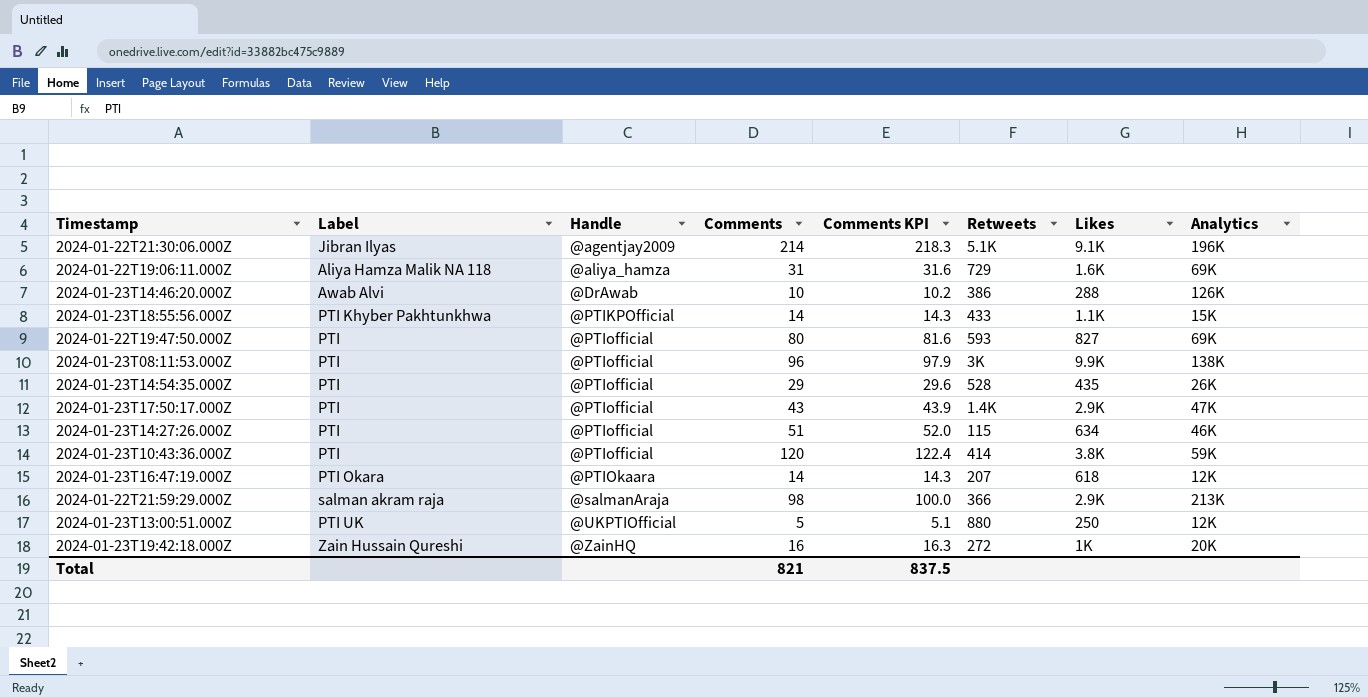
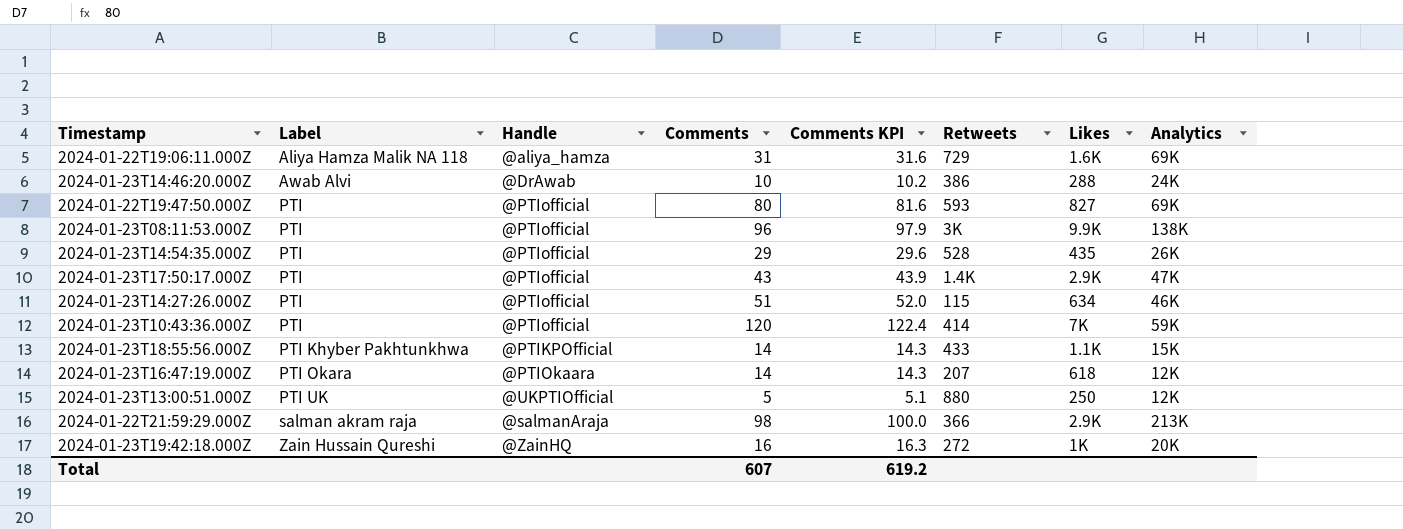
row order: Handle ascending -> Label ascending
row 2024-01-22T21:30:06.000Z: Jibran Ilyas | @agentjay2009 | 214 | 218.3 | 5.1K | 9.1K | 196K -> none
2024-01-23T14:46:20.000Z | Analytics: 126K -> 24K
2024-01-23T10:43:36.000Z | Likes: 3.8K -> 7K
Total | Comments: 821 -> 607
Total | Comments KPI: 837.5 -> 619.2

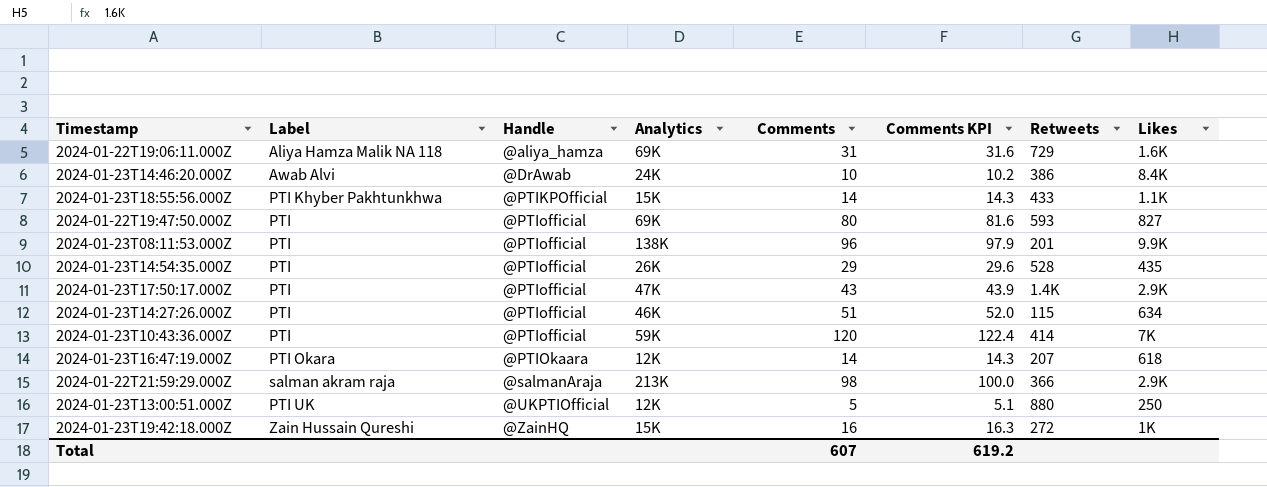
row order: Label ascending -> Handle ascending
column Analytics | position: 8 -> 4
2024-01-23T14:46:20.000Z | Likes: 288 -> 8.4K
2024-01-23T08:11:53.000Z | Retweets: 3K -> 201
2024-01-23T19:42:18.000Z | Analytics: 20K -> 15K

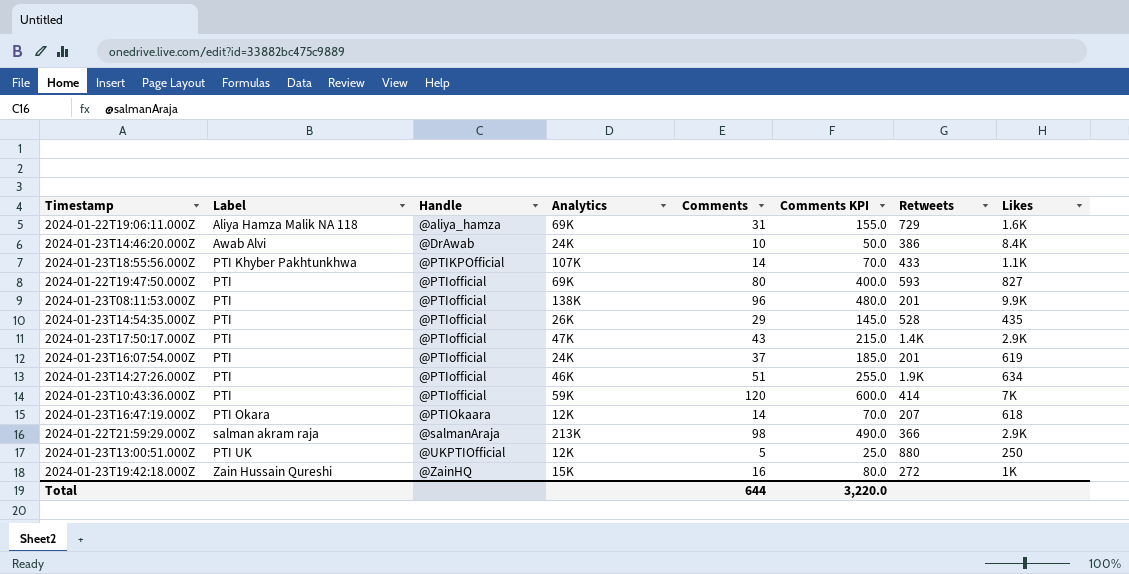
column Comments KPI | formula: [Comments] * 1.02 -> [Comments] * 5
2024-01-23T18:55:56.000Z | Analytics: 15K -> 107K
row 2024-01-23T16:07:54.000Z: none -> PTI | @PTIofficial | 24K | 37 | 185.0 | 201 | 619
2024-01-23T14:27:26.000Z | Retweets: 115 -> 1.9K
Total | Comments: 607 -> 644
Total | Comments KPI: 619.2 -> 3,220.0

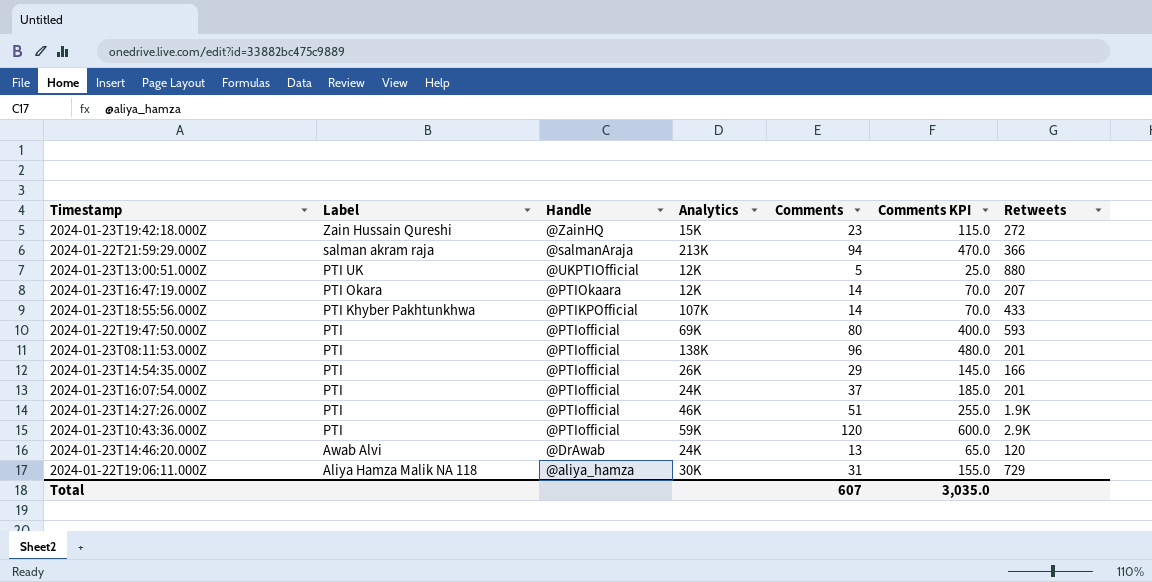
row order: Handle ascending -> Label descending
column Likes | position: 8 -> none
row 2024-01-23T17:50:17.000Z: PTI | @PTIofficial | 47K | 43 | 215.0 | 1.4K | 2.9K -> none
2024-01-23T19:42:18.000Z | Comments: 16 -> 23
2024-01-23T19:42:18.000Z | Comments KPI: 80.0 -> 115.0
2024-01-22T21:59:29.000Z | Comments: 98 -> 94
2024-01-22T21:59:29.000Z | Comments KPI: 490.0 -> 470.0
2024-01-23T14:54:35.000Z | Retweets: 528 -> 166
2024-01-23T10:43:36.000Z | Retweets: 414 -> 2.9K
2024-01-23T14:46:20.000Z | Comments: 10 -> 13
2024-01-23T14:46:20.000Z | Comments KPI: 50.0 -> 65.0
2024-01-23T14:46:20.000Z | Retweets: 386 -> 120
2024-01-22T19:06:11.000Z | Analytics: 69K -> 30K
Total | Comments: 644 -> 607
Total | Comments KPI: 3,220.0 -> 3,035.0

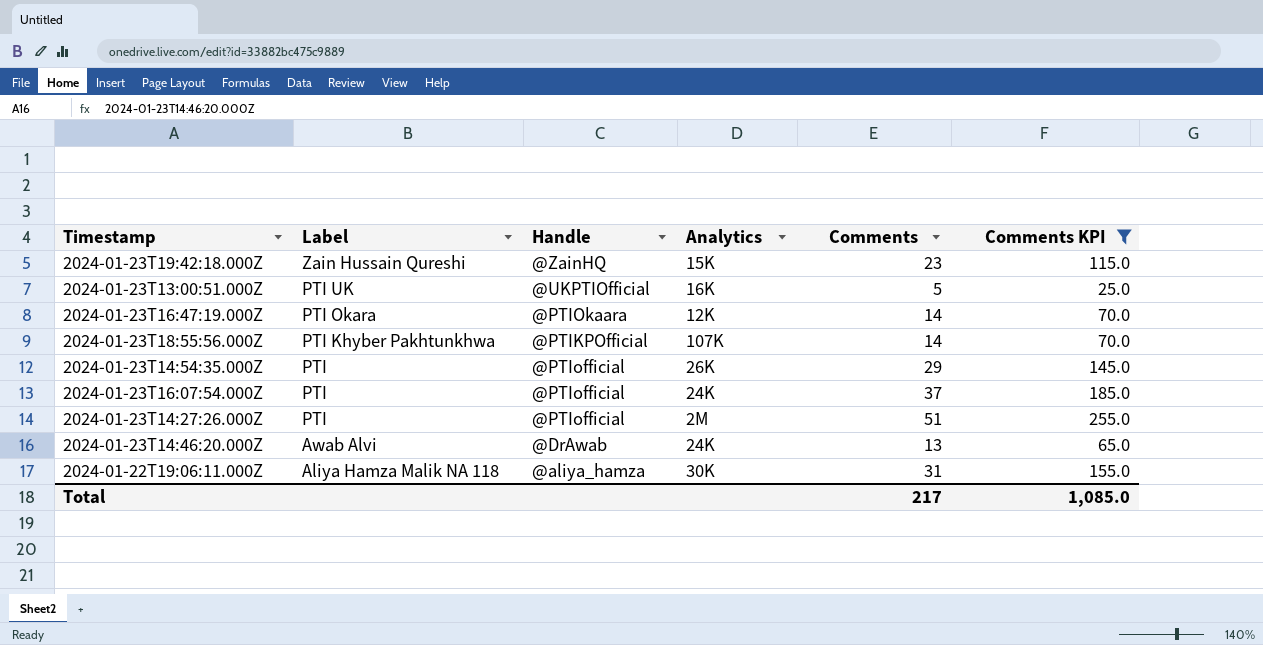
filter: none -> Comments KPI <= 255.0
column Retweets | position: 7 -> none
2024-01-23T13:00:51.000Z | Analytics: 12K -> 16K
2024-01-23T14:27:26.000Z | Analytics: 46K -> 2M
Total | Comments: 607 -> 217
Total | Comments KPI: 3,035.0 -> 1,085.0

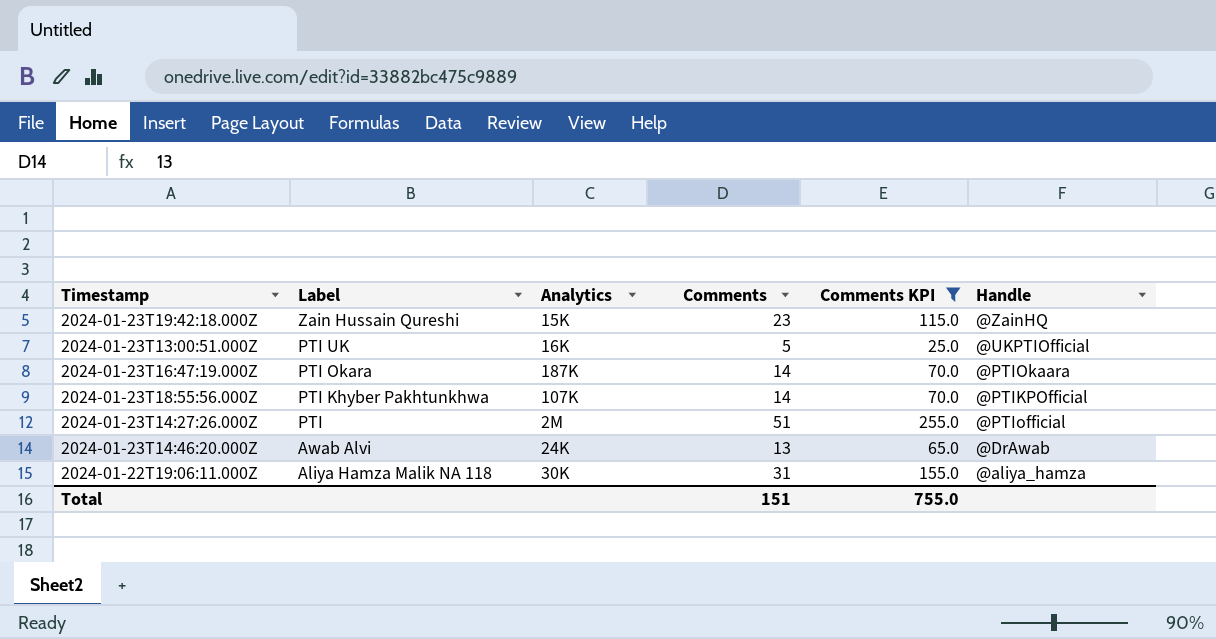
column Handle | position: 3 -> 6
row 2024-01-23T14:54:35.000Z: PTI | @PTIofficial | 26K | 29 | 145.0 -> none
row 2024-01-23T16:07:54.000Z: PTI | @PTIofficial | 24K | 37 | 185.0 -> none
2024-01-23T16:47:19.000Z | Analytics: 12K -> 187K
Total | Comments: 217 -> 151
Total | Comments KPI: 1,085.0 -> 755.0

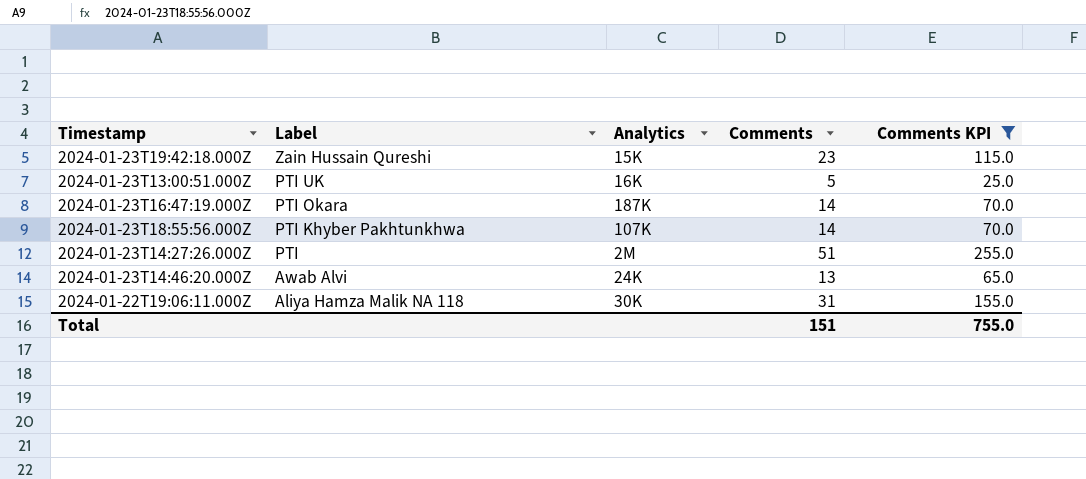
column Handle | position: 6 -> none

